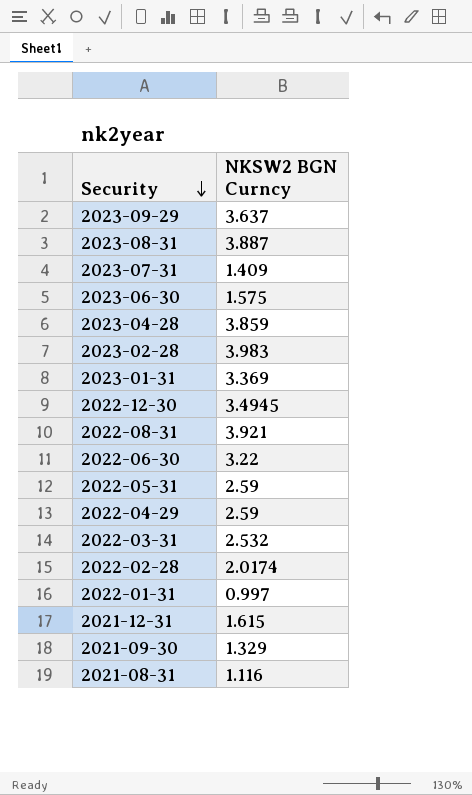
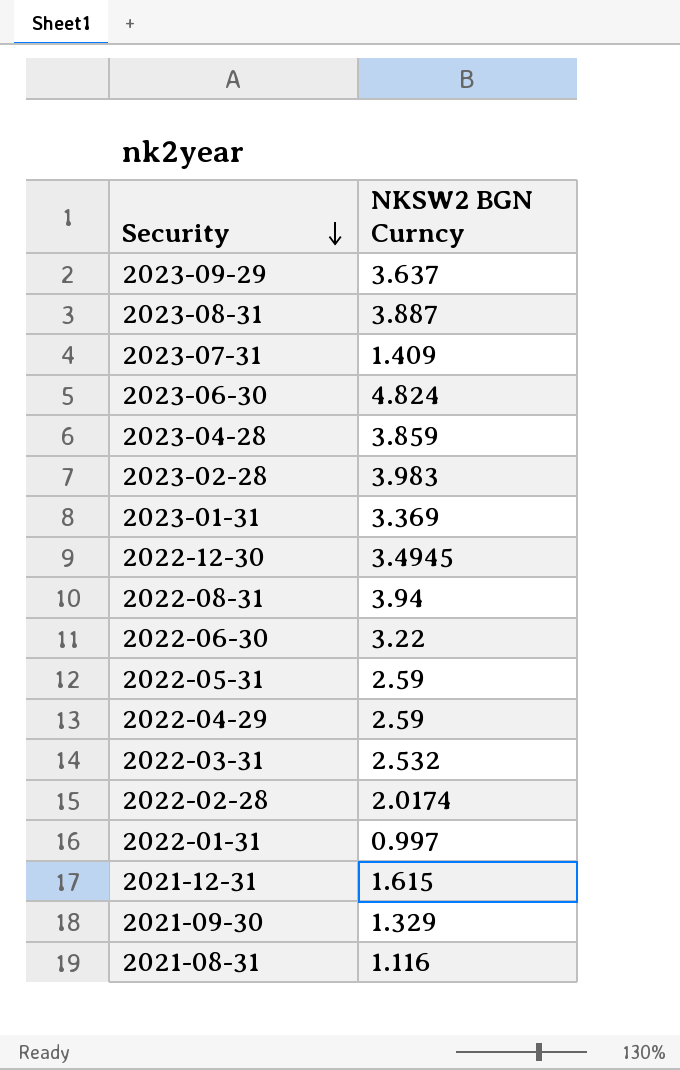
2023-06-30 | NKSW2 BGN Curncy: 1.575 -> 4.824
2022-08-31 | NKSW2 BGN Curncy: 3.921 -> 3.94

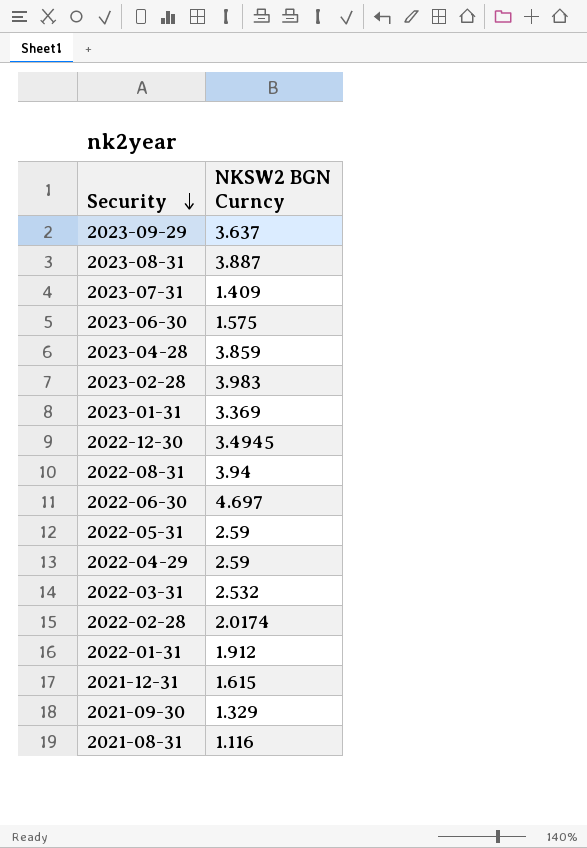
2023-06-30 | NKSW2 BGN Curncy: 4.824 -> 1.575
2022-06-30 | NKSW2 BGN Curncy: 3.22 -> 4.697
2022-01-31 | NKSW2 BGN Curncy: 0.997 -> 1.912

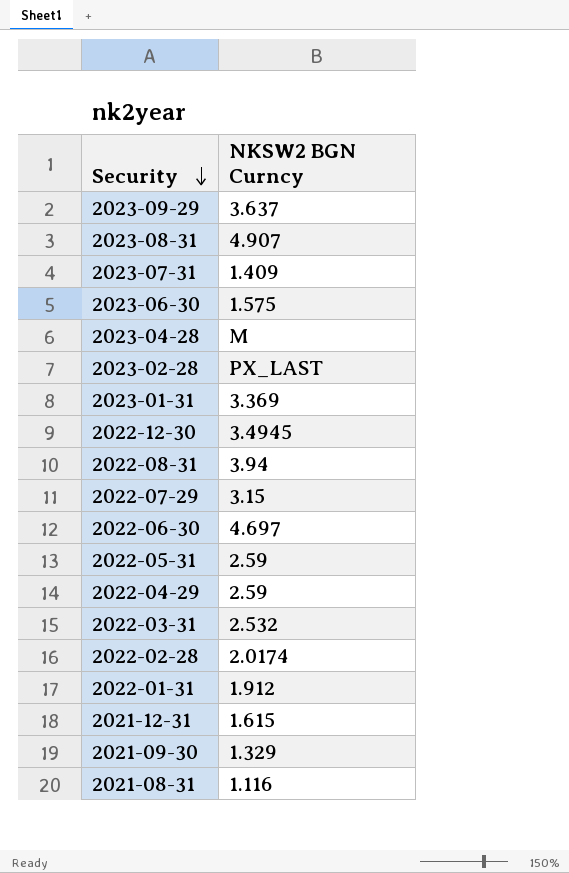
2023-08-31 | NKSW2 BGN Curncy: 3.887 -> 4.907
2023-04-28 | NKSW2 BGN Curncy: 3.859 -> M
2023-02-28 | NKSW2 BGN Curncy: 3.983 -> PX_LAST
row 2022-07-29: none -> 3.15

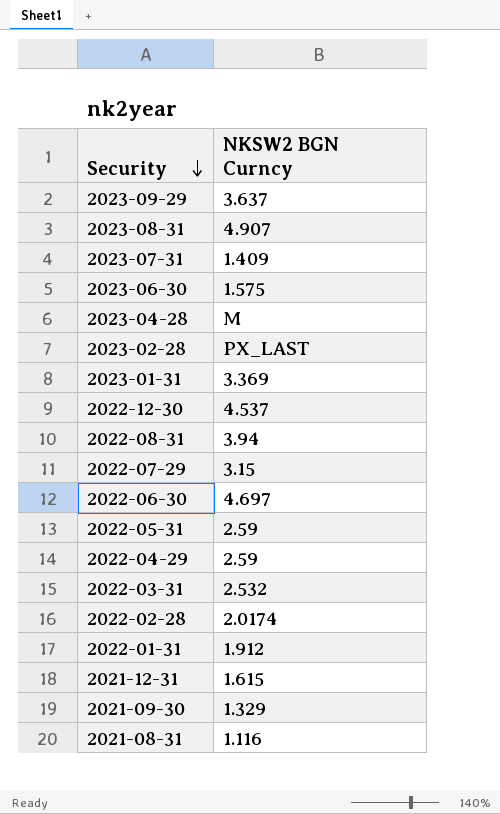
2022-12-30 | NKSW2 BGN Curncy: 3.4945 -> 4.537

